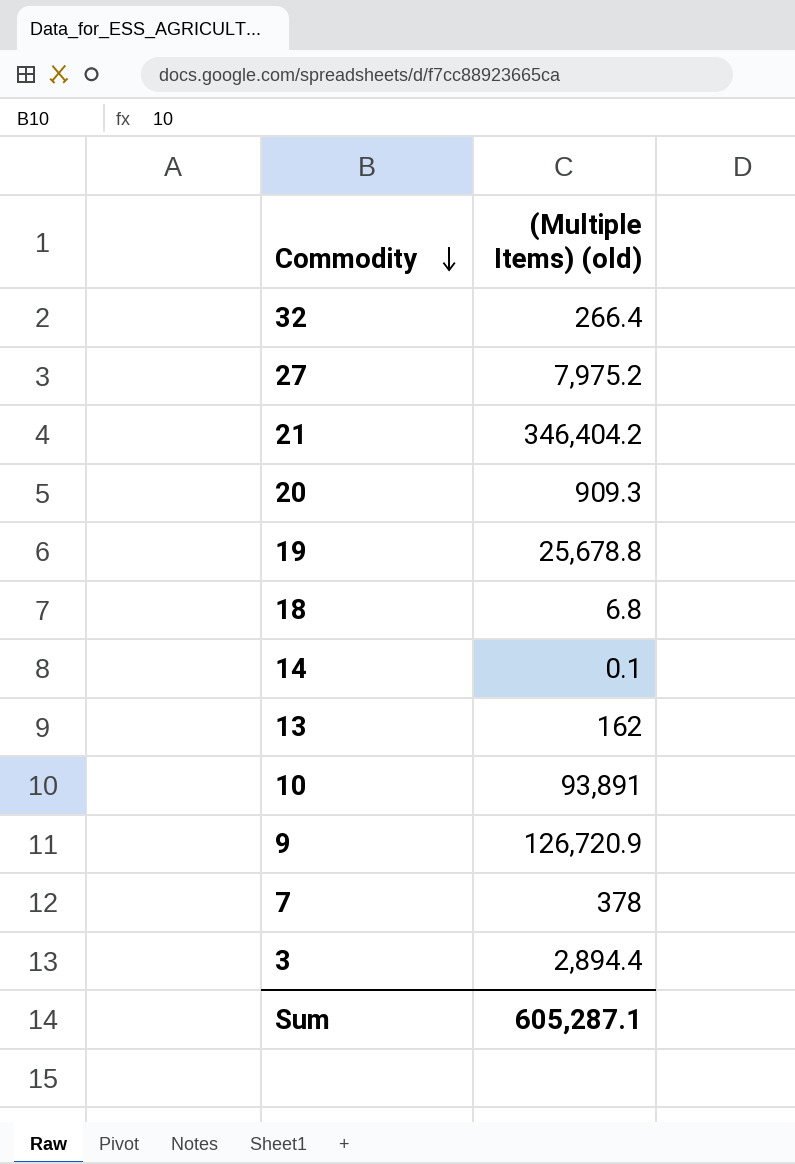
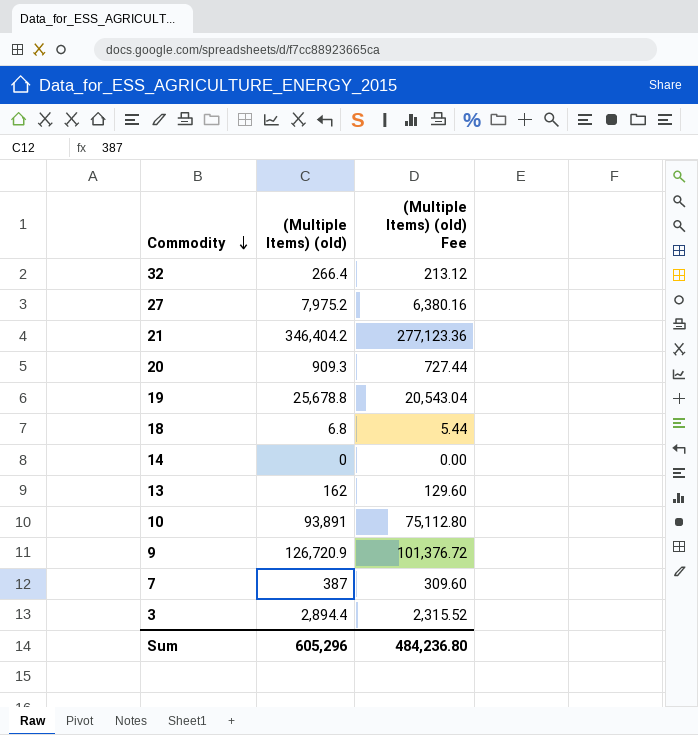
column (Multiple Items) (old) Fee | formula: none -> [(Multiple Items) (old)] * 0.8
14 | (Multiple Items) (old): 0.1 -> 0
7 | (Multiple Items) (old): 378 -> 387
Sum | (Multiple Items) (old): 605,287.1 -> 605,296

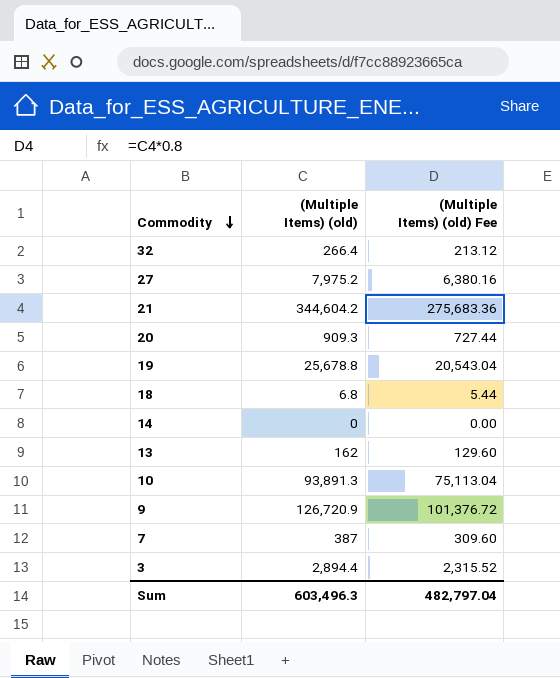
21 | (Multiple Items) (old): 346,404.2 -> 344,604.2
21 | (Multiple Items) (old) Fee: 277,123.36 -> 275,683.36
10 | (Multiple Items) (old): 93,891 -> 93,891.3
10 | (Multiple Items) (old) Fee: 75,112.80 -> 75,113.04
Sum | (Multiple Items) (old): 605,296 -> 603,496.3
Sum | (Multiple Items) (old) Fee: 484,236.80 -> 482,797.04

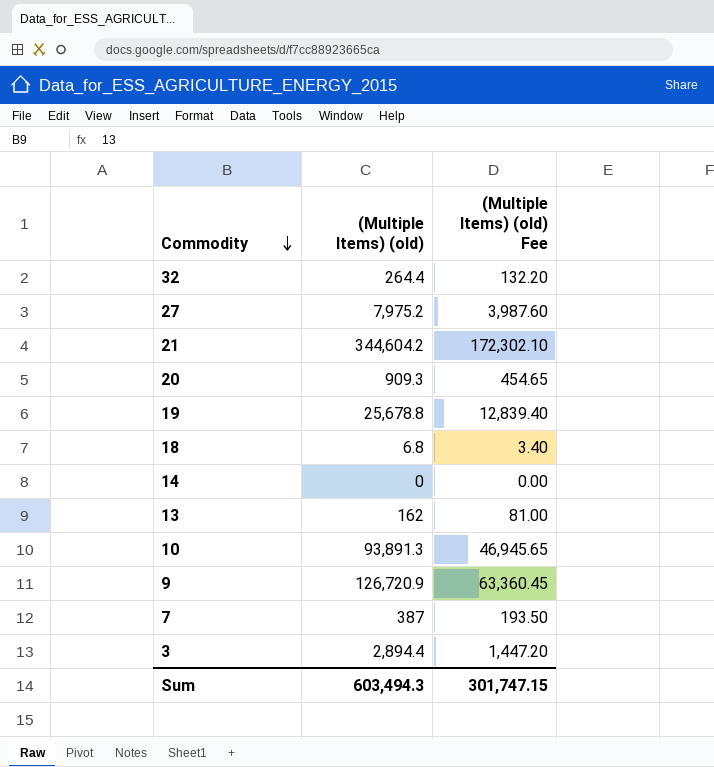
column (Multiple Items) (old) Fee | formula: [(Multiple Items) (old)] * 0.8 -> [(Multiple Items) (old)] * 0.5
32 | (Multiple Items) (old): 266.4 -> 264.4
Sum | (Multiple Items) (old): 603,496.3 -> 603,494.3
Sum | (Multiple Items) (old) Fee: 482,797.04 -> 301,747.15

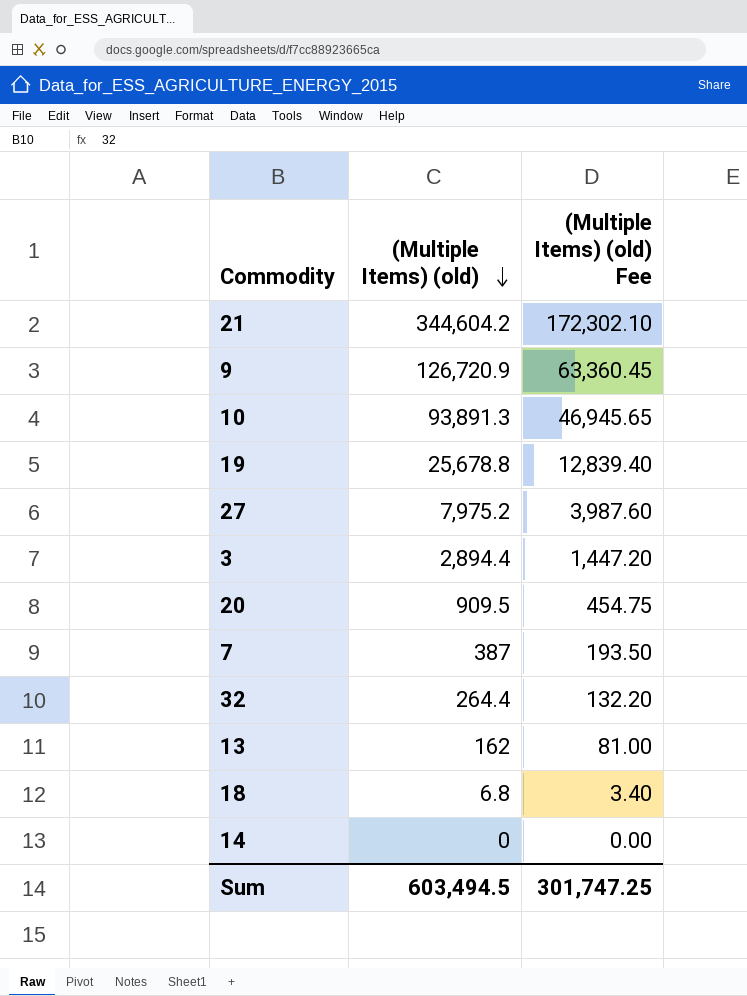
row order: Commodity descending -> (Multiple Items) (old) descending
20 | (Multiple Items) (old): 909.3 -> 909.5
20 | (Multiple Items) (old) Fee: 454.65 -> 454.75
Sum | (Multiple Items) (old): 603,494.3 -> 603,494.5
Sum | (Multiple Items) (old) Fee: 301,747.15 -> 301,747.25

